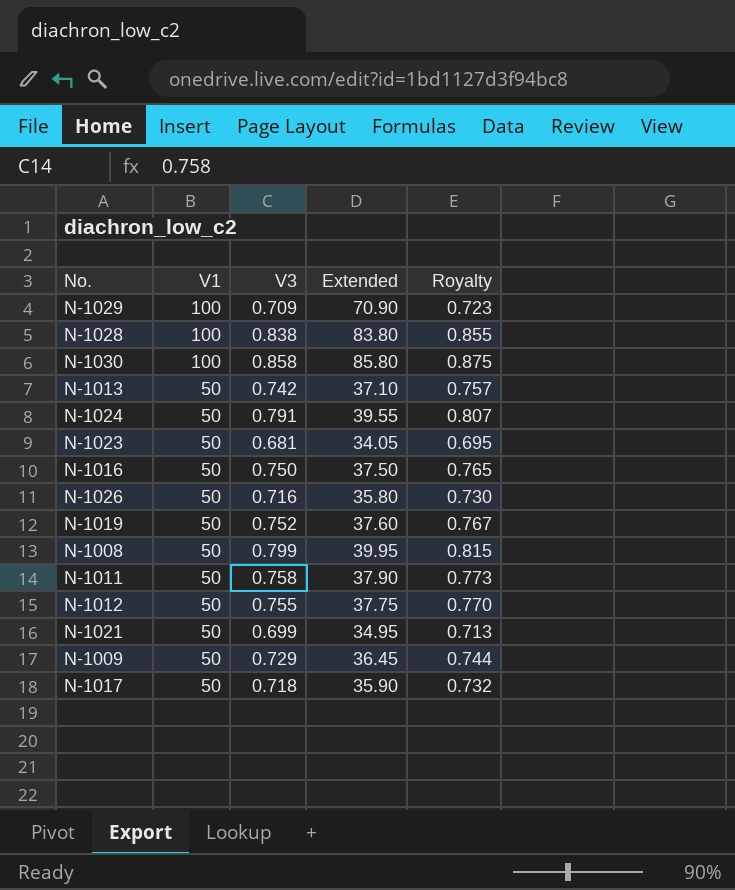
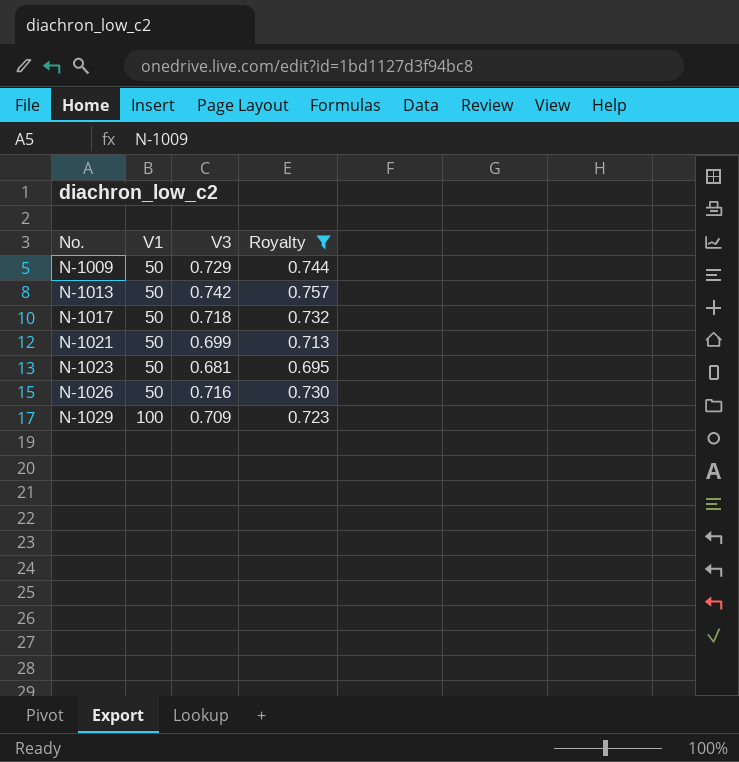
filter: none -> Royalty <= 0.757
row order: V1 descending -> No. ascending
column Extended | formula: [V1] * [V3] -> none

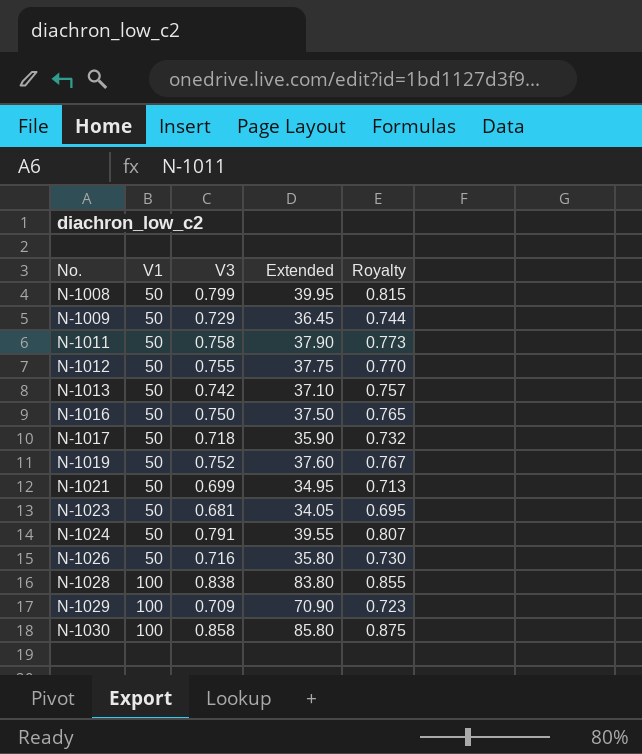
filter: Royalty <= 0.757 -> none
column Extended | formula: none -> [V1] * [V3]

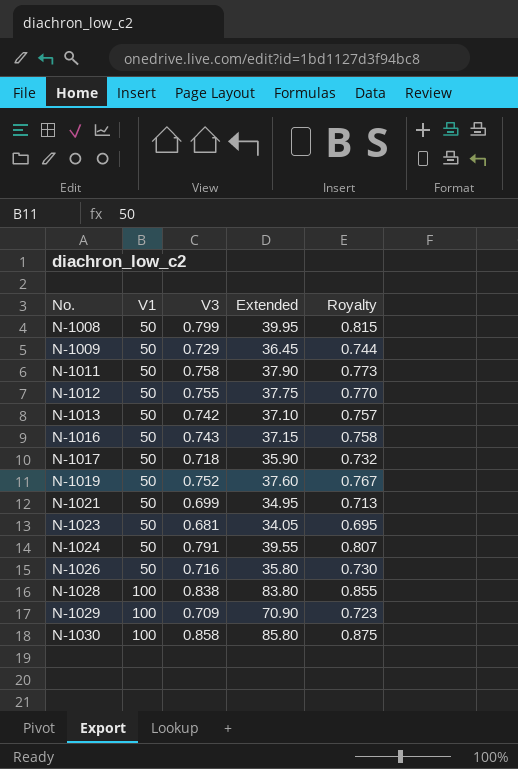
N-1016 | V3: 0.750 -> 0.743
N-1016 | Extended: 37.50 -> 37.15
N-1016 | Royalty: 0.765 -> 0.758

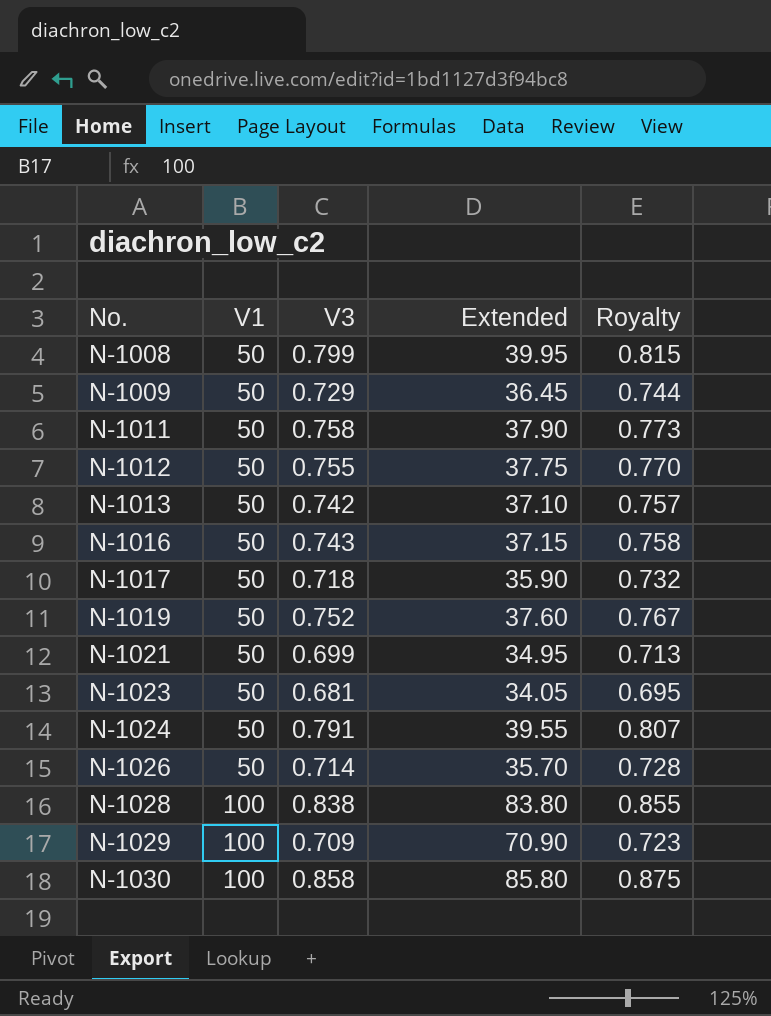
N-1026 | V3: 0.716 -> 0.714
N-1026 | Extended: 35.80 -> 35.70
N-1026 | Royalty: 0.730 -> 0.728

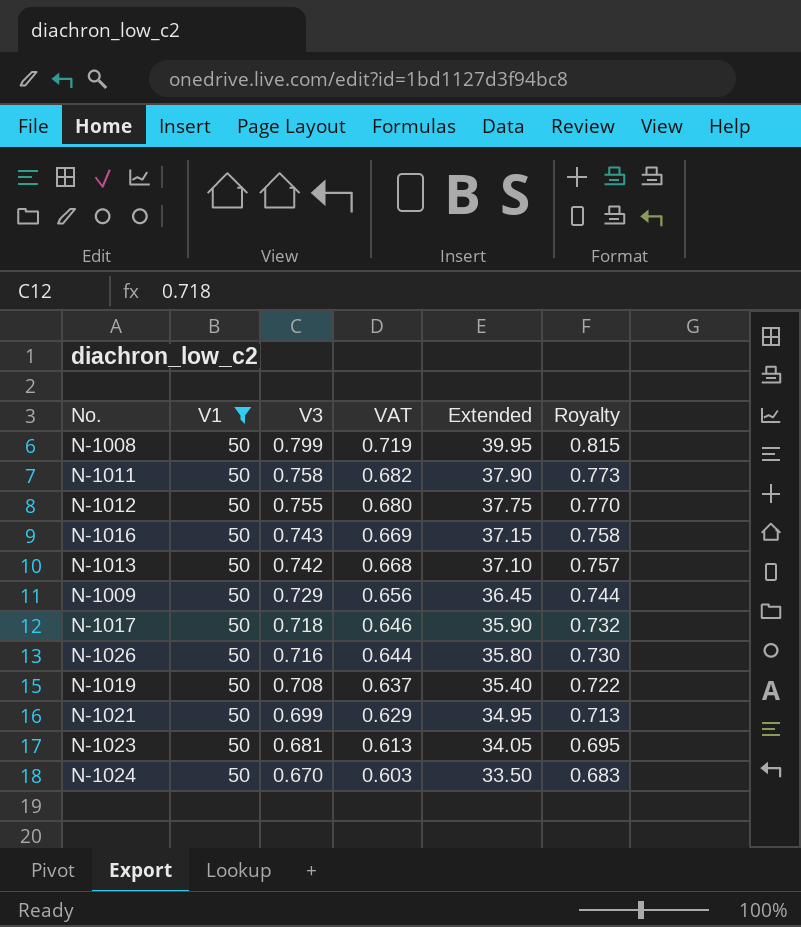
filter: none -> V1 = 50
row order: No. ascending -> V3 descending
column VAT | formula: none -> [V3] * 0.9
N-1026 | V3: 0.714 -> 0.716
N-1026 | Extended: 35.70 -> 35.80
N-1026 | Royalty: 0.728 -> 0.730
N-1019 | V3: 0.752 -> 0.708
N-1019 | Extended: 37.60 -> 35.40
N-1019 | Royalty: 0.767 -> 0.722
N-1024 | V3: 0.791 -> 0.670
N-1024 | Extended: 39.55 -> 33.50
N-1024 | Royalty: 0.807 -> 0.683

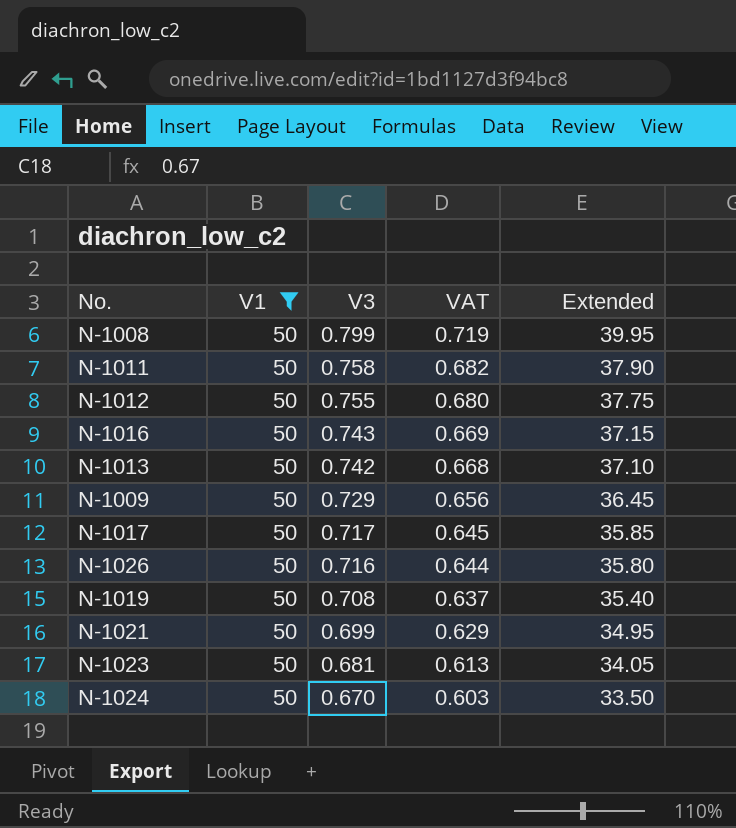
column Royalty | formula: [V3] * 1.02 -> none
N-1017 | V3: 0.718 -> 0.717
N-1017 | VAT: 0.646 -> 0.645
N-1017 | Extended: 35.90 -> 35.85

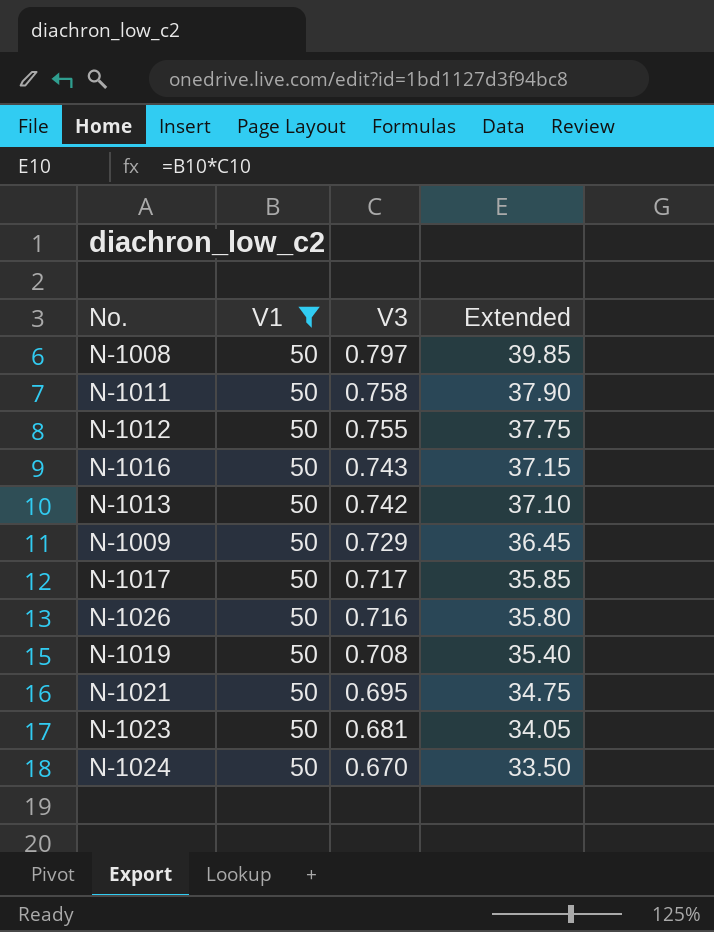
column VAT | formula: [V3] * 0.9 -> none
N-1008 | V3: 0.799 -> 0.797
N-1008 | Extended: 39.95 -> 39.85
N-1021 | V3: 0.699 -> 0.695
N-1021 | Extended: 34.95 -> 34.75

